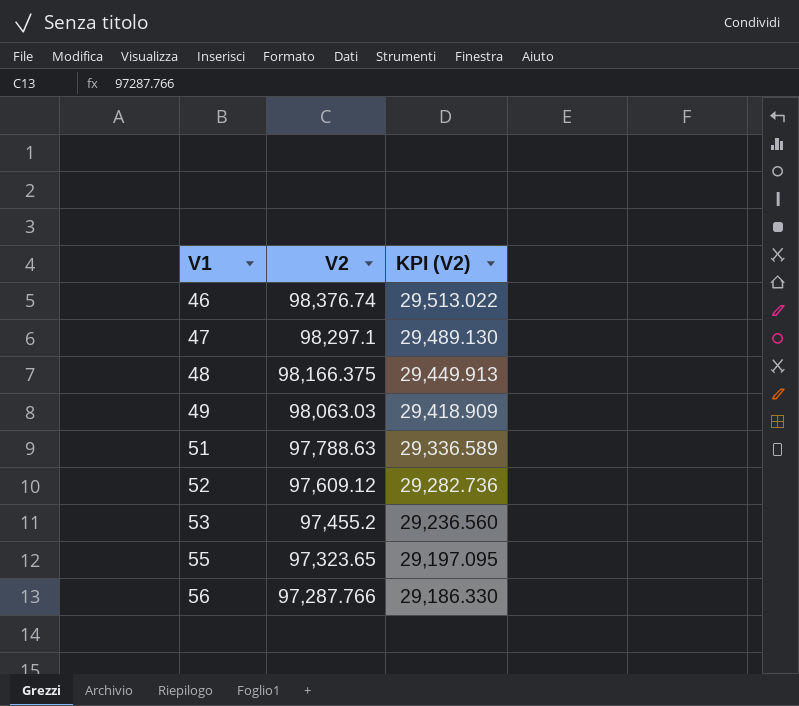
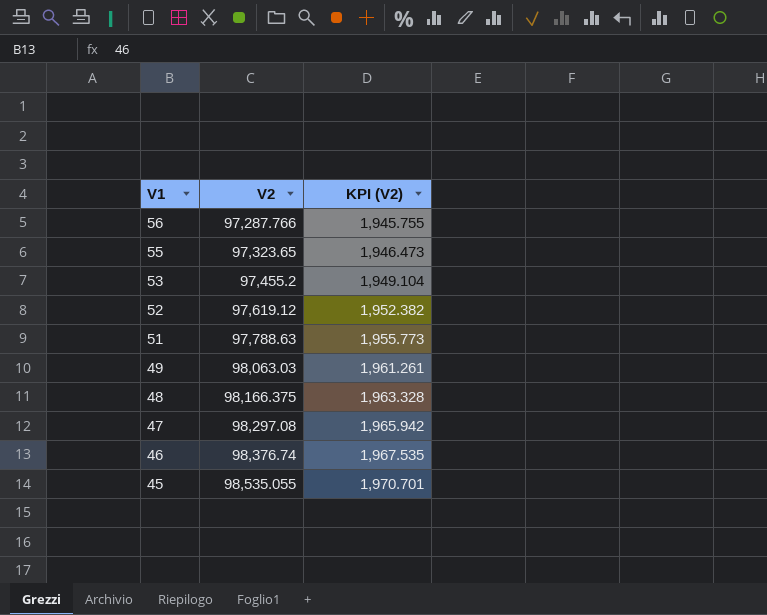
row order: V1 ascending -> V1 descending
column KPI (V2) | formula: [V2] * 0.3 -> [V2] * 0.02
52 | V2: 97,609.12 -> 97,619.12
47 | V2: 98,297.1 -> 98,297.08
row 45: none -> 98,535.055 | 1,970.701

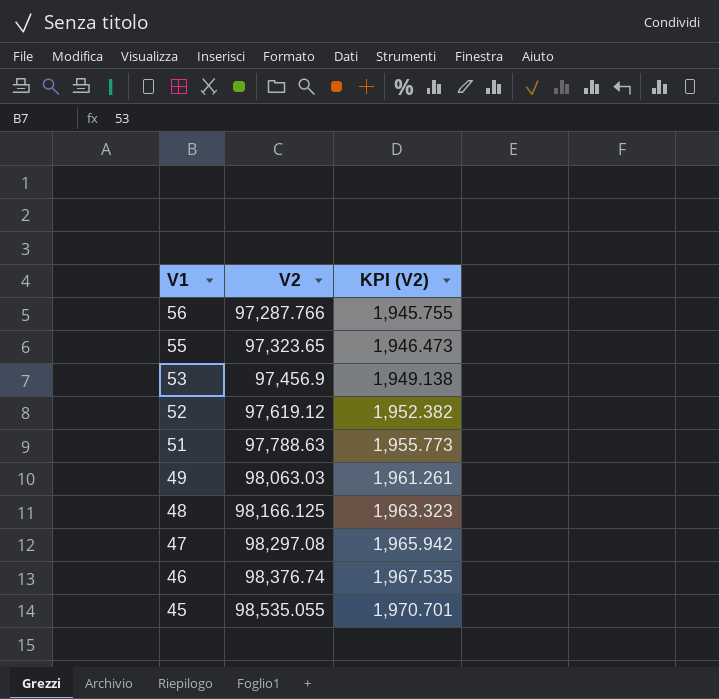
53 | V2: 97,455.2 -> 97,456.9
53 | KPI (V2): 1,949.104 -> 1,949.138
48 | V2: 98,166.375 -> 98,166.125
48 | KPI (V2): 1,963.328 -> 1,963.323

